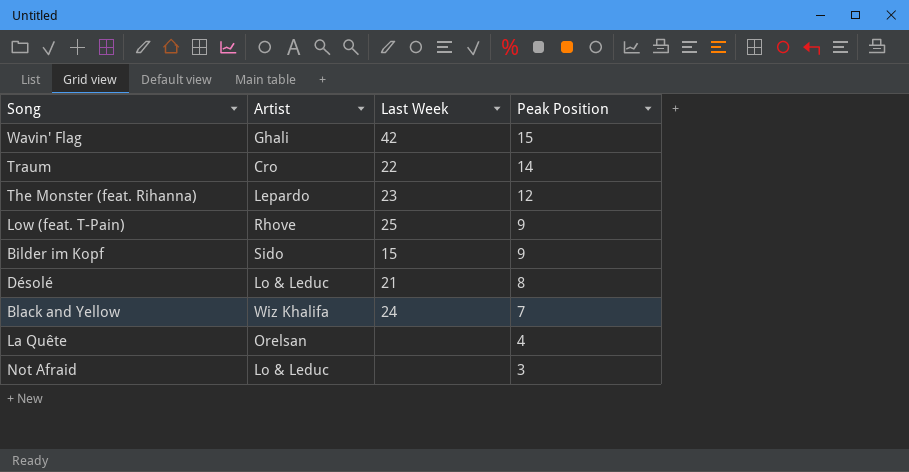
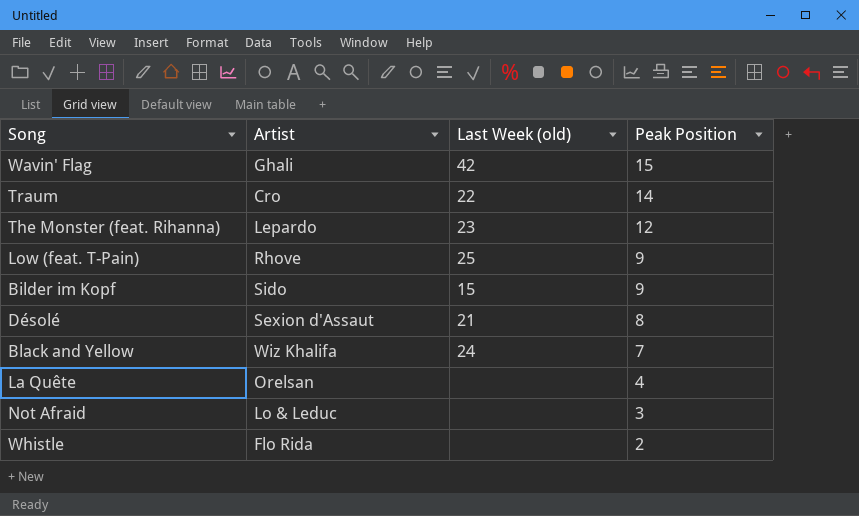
column name: Last Week -> Last Week (old)
Désolé | Artist: Lo & Leduc -> Sexion d'Assaut
row Whistle: none -> Flo Rida | none | 2

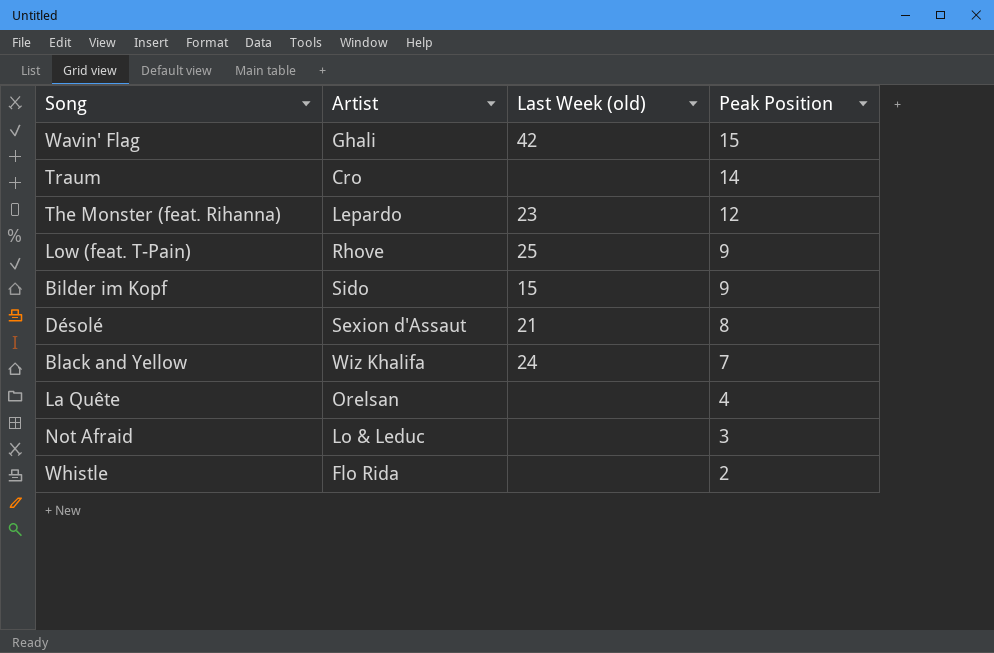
Traum | Last Week (old): 22 -> none

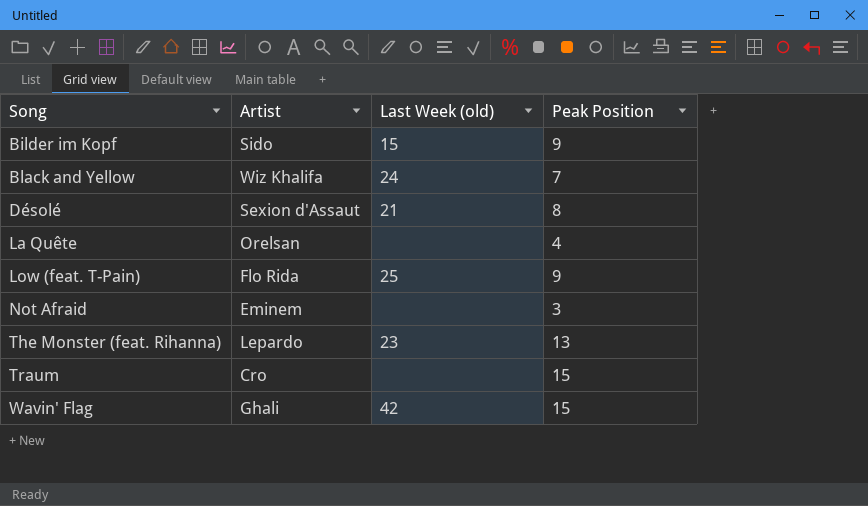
row order: Peak Position descending -> Song ascending
row Whistle: Flo Rida | none | 2 -> none
Low (feat. T-Pain) | Artist: Rhove -> Flo Rida
Not Afraid | Artist: Lo & Leduc -> Eminem
The Monster (feat. Rihanna) | Peak Position: 12 -> 13
Traum | Peak Position: 14 -> 15

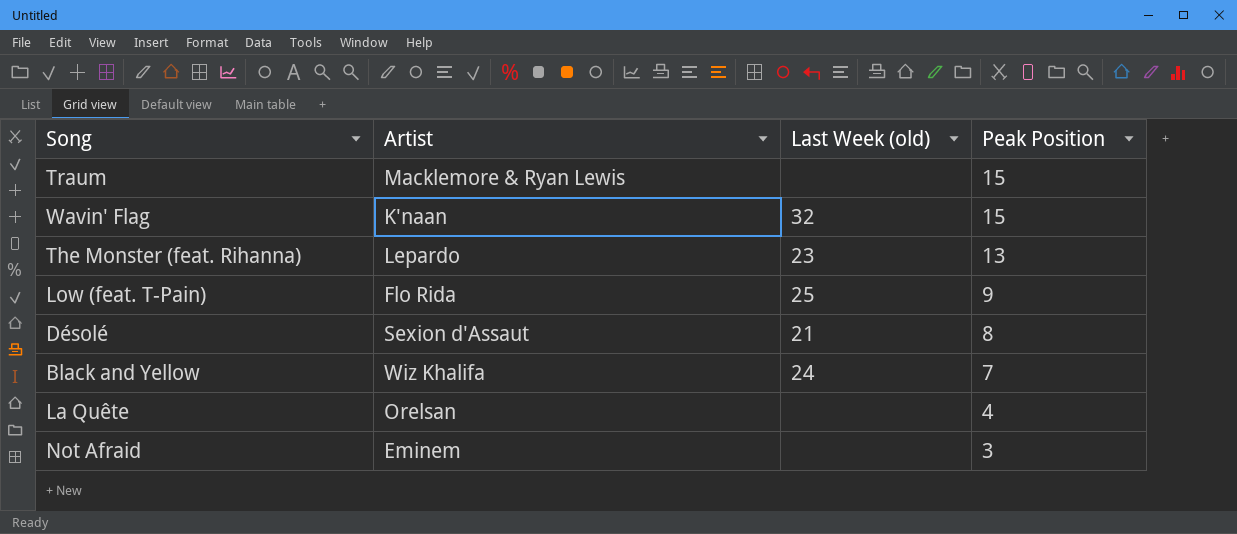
row order: Song ascending -> Peak Position descending
row Bilder im Kopf: Sido | 15 | 9 -> none
Traum | Artist: Cro -> Macklemore & Ryan Lewis
Wavin' Flag | Artist: Ghali -> K'naan
Wavin' Flag | Last Week (old): 42 -> 32

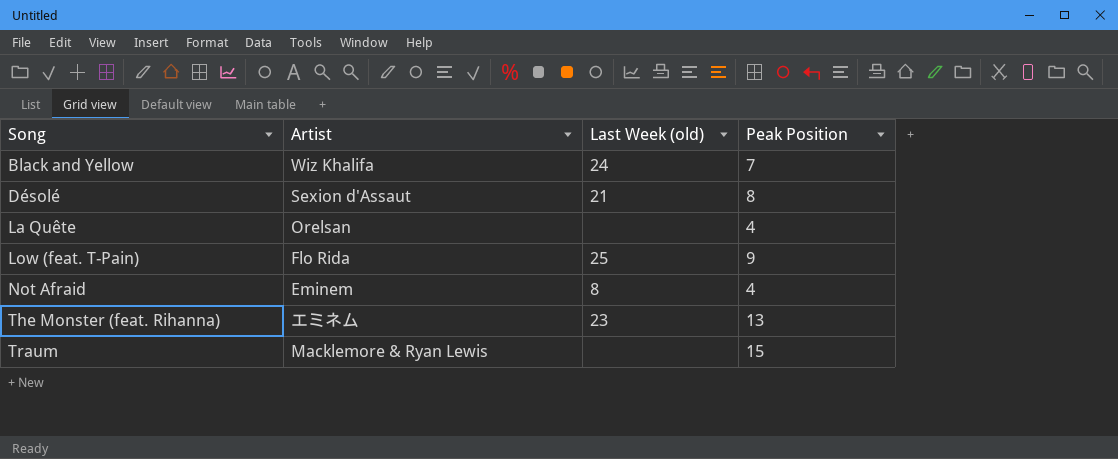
row order: Peak Position descending -> Song ascending
row Wavin' Flag: K'naan | 32 | 15 -> none
Not Afraid | Last Week (old): none -> 8
Not Afraid | Peak Position: 3 -> 4
The Monster (feat. Rihanna) | Artist: Lepardo -> エミネム

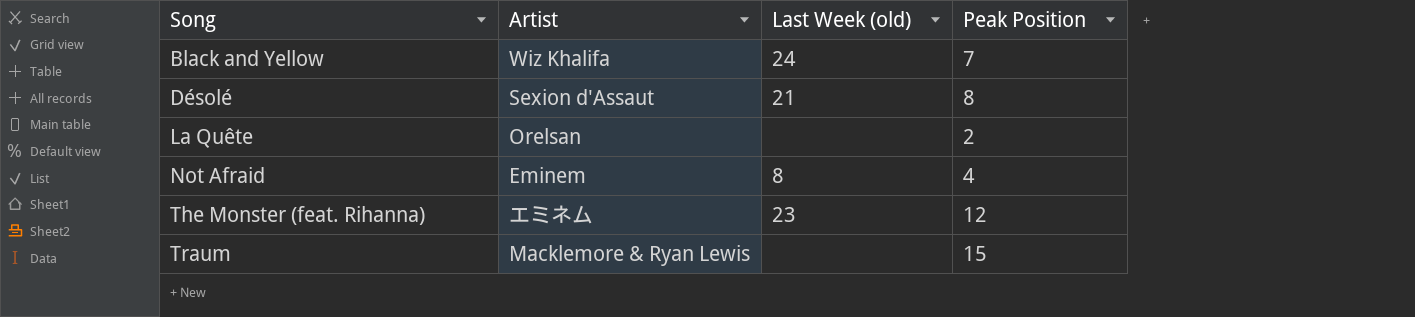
row Low (feat. T-Pain): Flo Rida | 25 | 9 -> none
La Quête | Peak Position: 4 -> 2
The Monster (feat. Rihanna) | Peak Position: 13 -> 12

